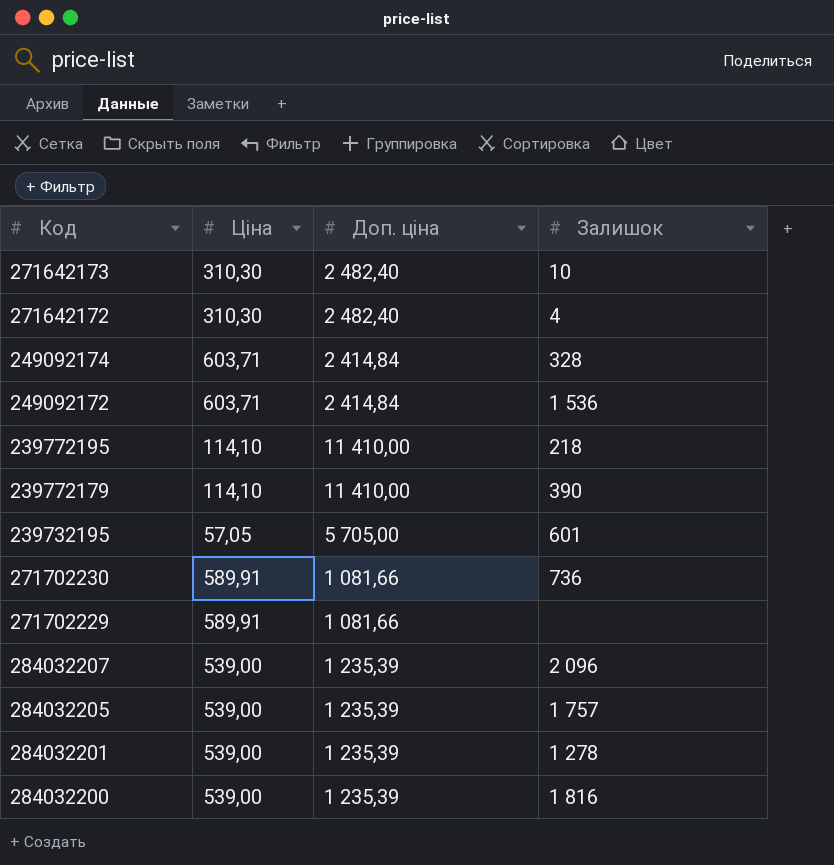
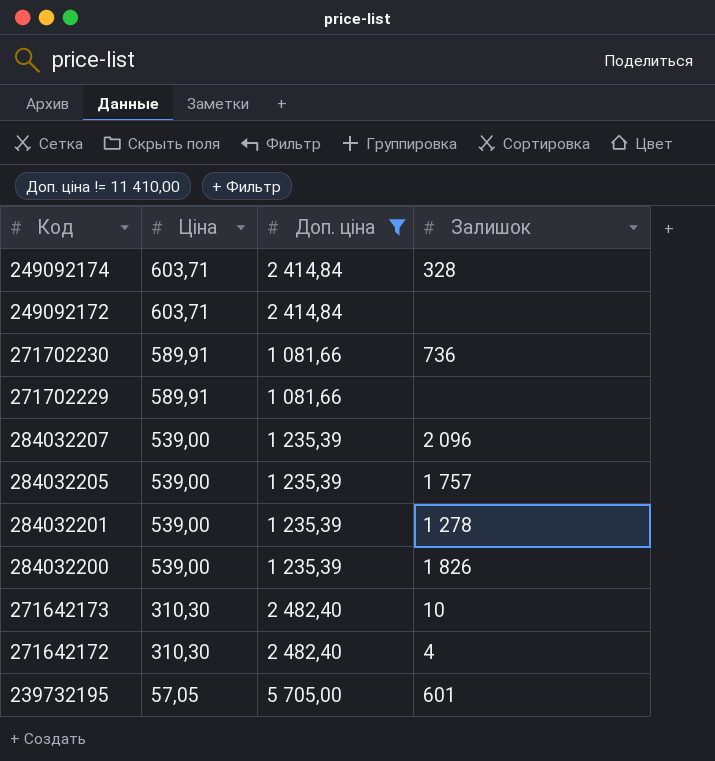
filter: none -> Доп. ціна != 11 410,00
row order: none -> Ціна descending
249092172 | Залишок: 1 536 -> none
284032200 | Залишок: 1 816 -> 1 826

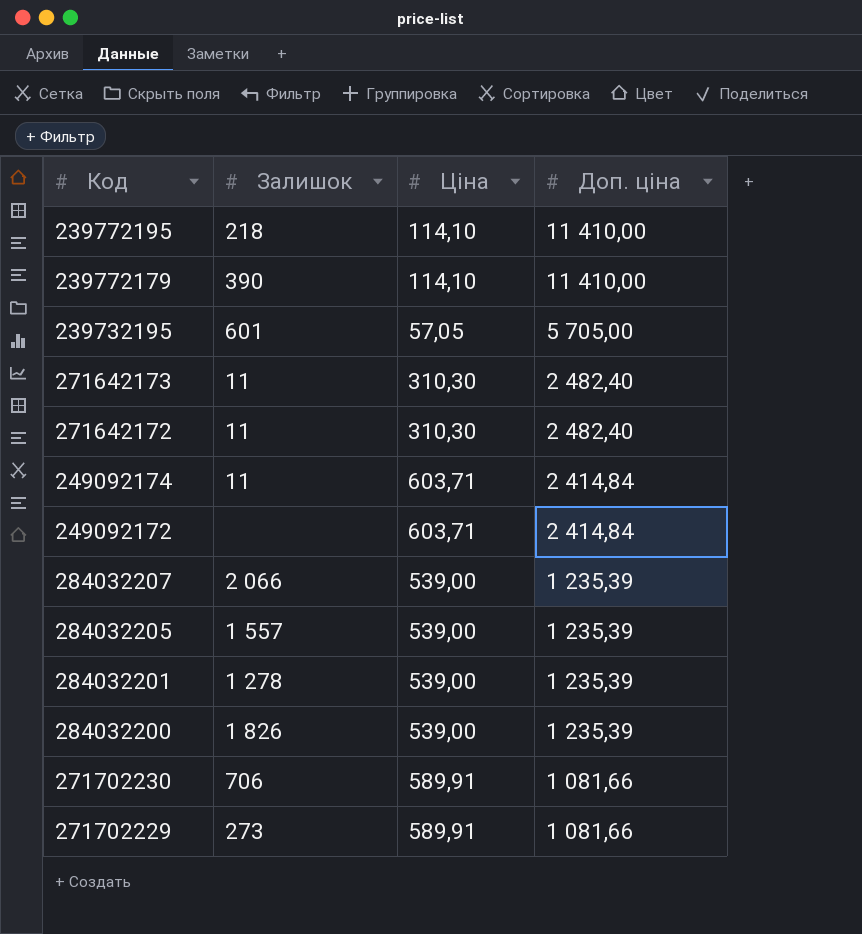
filter: Доп. ціна != 11 410,00 -> none
row order: Ціна descending -> Доп. ціна descending
column Залишок | position: 4 -> 2
271642173 | Залишок: 10 -> 11
271642172 | Залишок: 4 -> 11
249092174 | Залишок: 328 -> 11
284032207 | Залишок: 2 096 -> 2 066
284032205 | Залишок: 1 757 -> 1 557
271702230 | Залишок: 736 -> 706
271702229 | Залишок: none -> 273

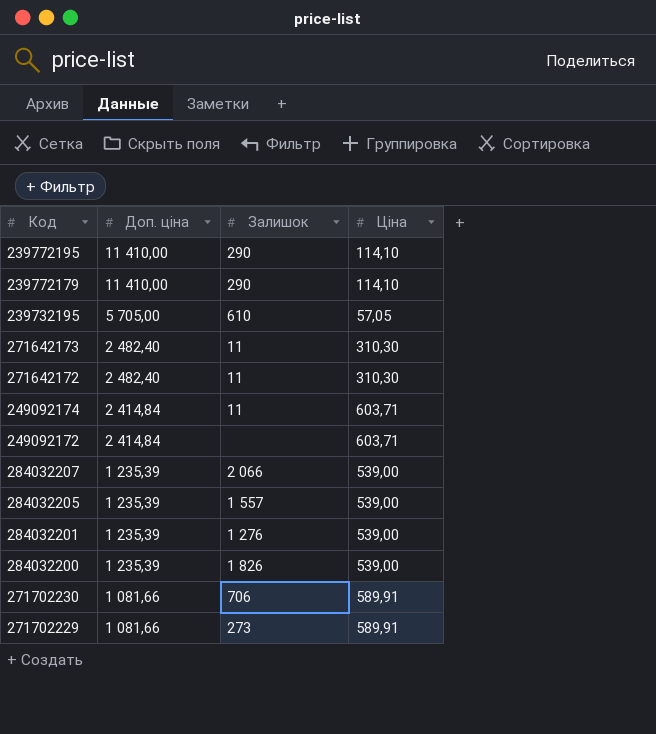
column Доп. ціна | position: 4 -> 2
239772195 | Залишок: 218 -> 290
239772179 | Залишок: 390 -> 290
239732195 | Залишок: 601 -> 610
284032201 | Залишок: 1 278 -> 1 276

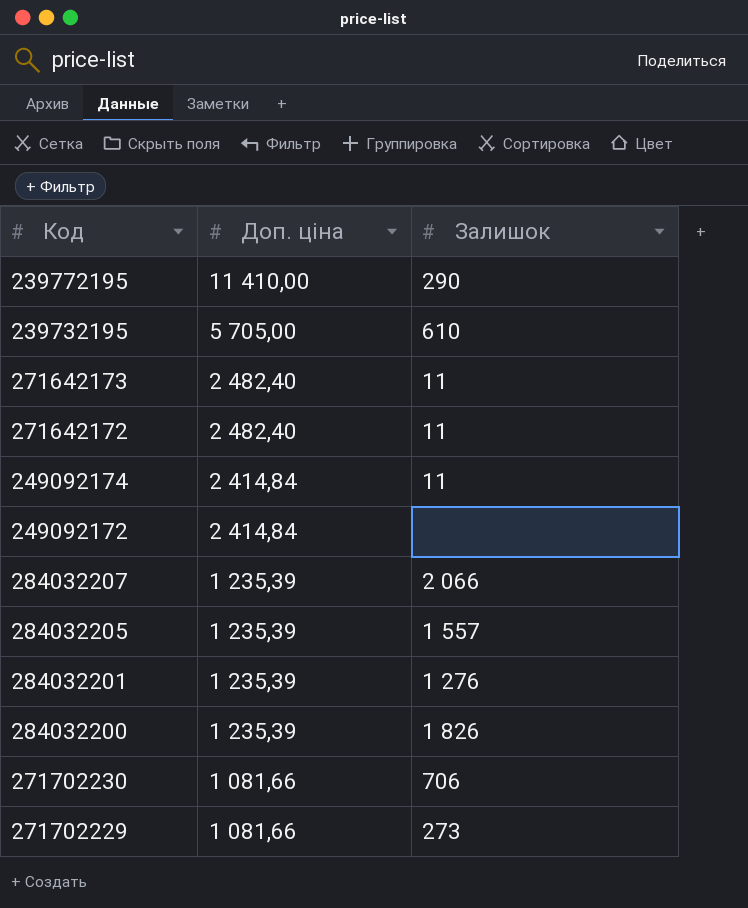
column Ціна | position: 4 -> none
row 239772179: 11 410,00 | 290 | 114,10 -> none

